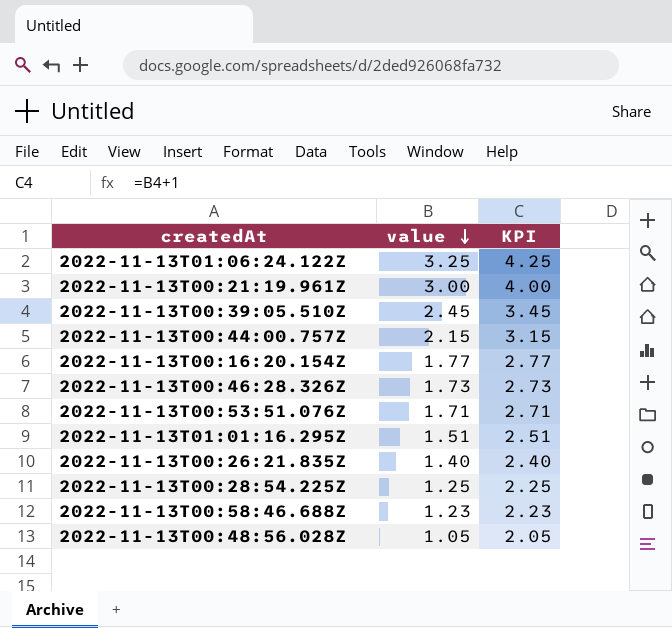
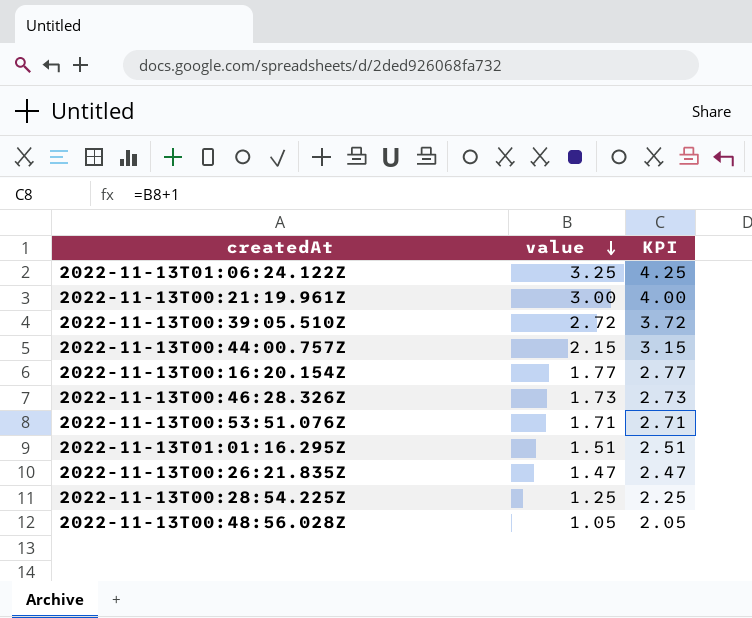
row 2022-11-13T00:58:46.688Z: 1.23 | 2.23 -> none
2022-11-13T00:39:05.510Z | value: 2.45 -> 2.72
2022-11-13T00:39:05.510Z | KPI: 3.45 -> 3.72
2022-11-13T00:26:21.835Z | value: 1.40 -> 1.47
2022-11-13T00:26:21.835Z | KPI: 2.40 -> 2.47

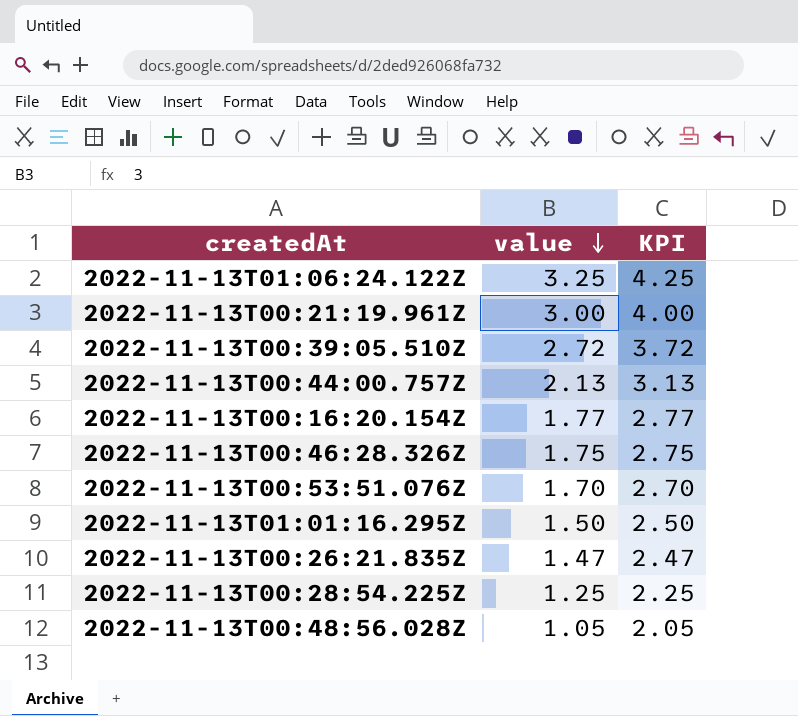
2022-11-13T00:44:00.757Z | value: 2.15 -> 2.13
2022-11-13T00:44:00.757Z | KPI: 3.15 -> 3.13
2022-11-13T00:46:28.326Z | value: 1.73 -> 1.75
2022-11-13T00:46:28.326Z | KPI: 2.73 -> 2.75
2022-11-13T00:53:51.076Z | value: 1.71 -> 1.70
2022-11-13T00:53:51.076Z | KPI: 2.71 -> 2.70
2022-11-13T01:01:16.295Z | value: 1.51 -> 1.50
2022-11-13T01:01:16.295Z | KPI: 2.51 -> 2.50

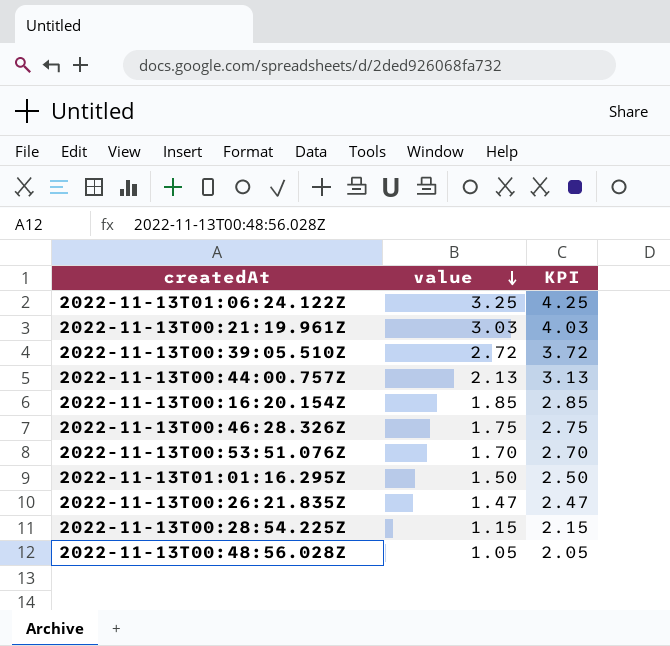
2022-11-13T00:21:19.961Z | value: 3.00 -> 3.03
2022-11-13T00:21:19.961Z | KPI: 4.00 -> 4.03
2022-11-13T00:16:20.154Z | value: 1.77 -> 1.85
2022-11-13T00:16:20.154Z | KPI: 2.77 -> 2.85
2022-11-13T00:28:54.225Z | value: 1.25 -> 1.15
2022-11-13T00:28:54.225Z | KPI: 2.25 -> 2.15

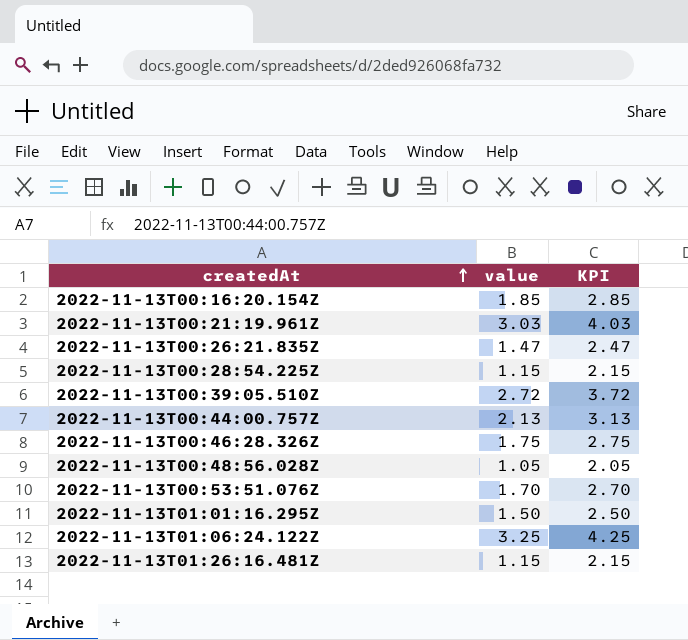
row order: value descending -> createdAt ascending
row 2022-11-13T01:26:16.481Z: none -> 1.15 | 2.15

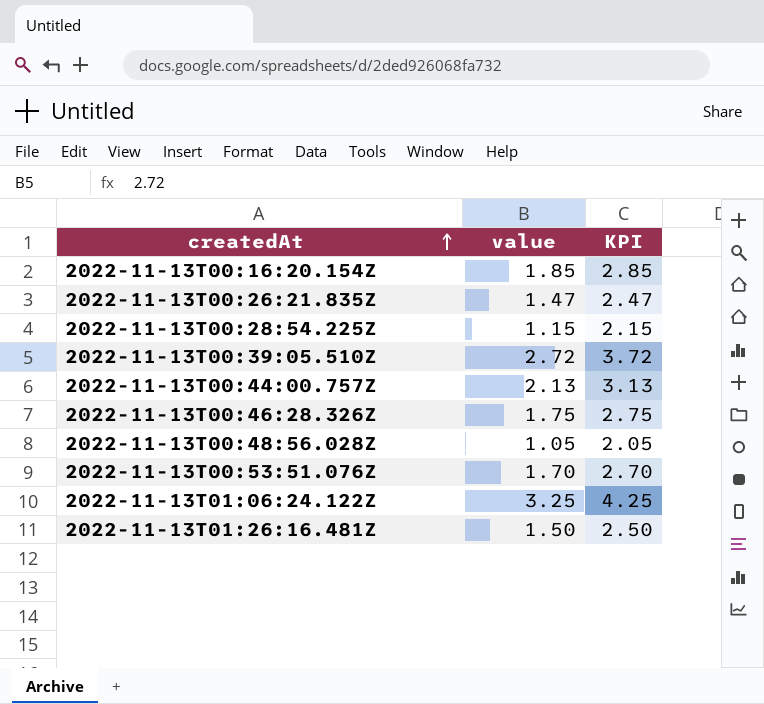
row 2022-11-13T00:21:19.961Z: 3.03 | 4.03 -> none
row 2022-11-13T01:01:16.295Z: 1.50 | 2.50 -> none
2022-11-13T01:26:16.481Z | value: 1.15 -> 1.50
2022-11-13T01:26:16.481Z | KPI: 2.15 -> 2.50

